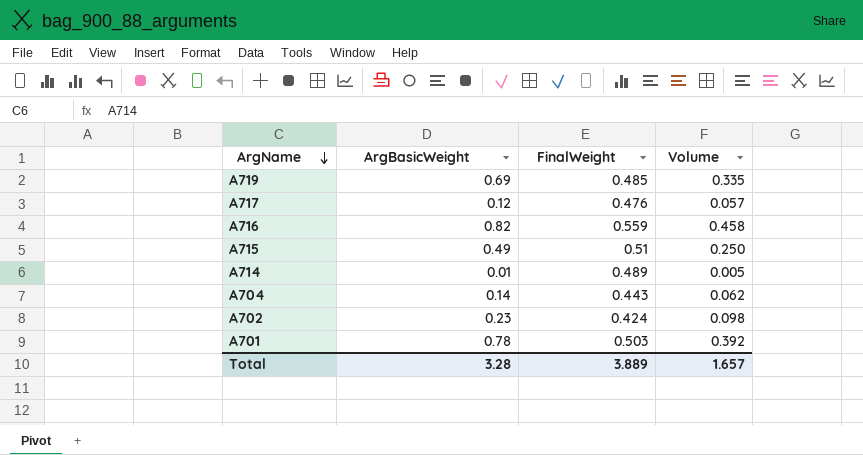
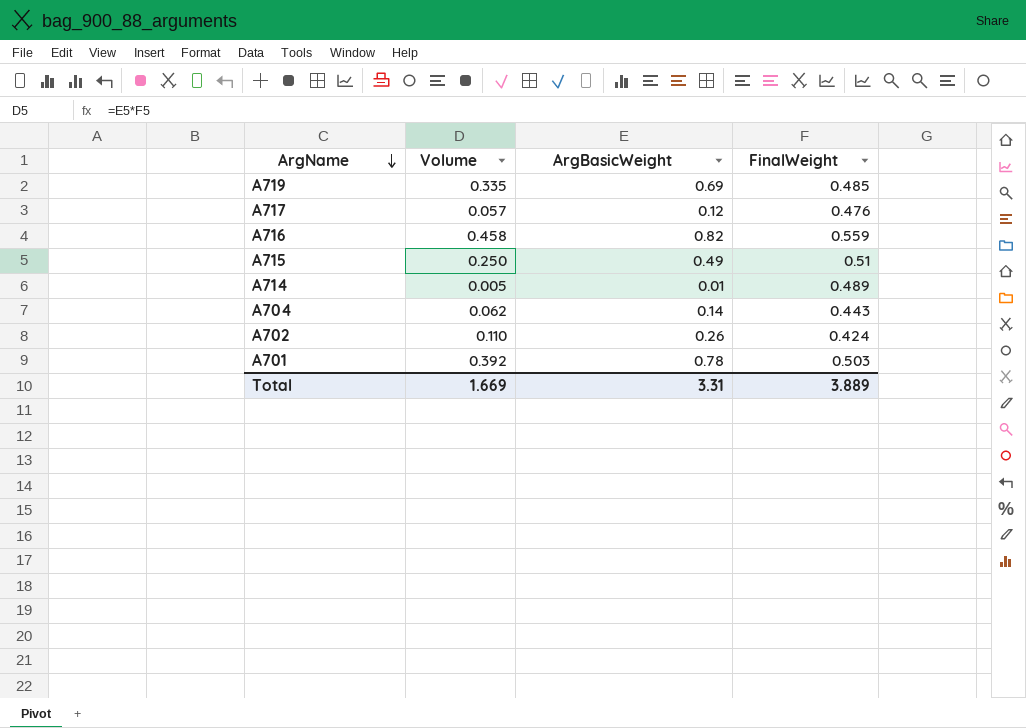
column Volume | position: 4 -> 2
A702 | Volume: 0.098 -> 0.110
A702 | ArgBasicWeight: 0.23 -> 0.26
Total | Volume: 1.657 -> 1.669
Total | ArgBasicWeight: 3.28 -> 3.31

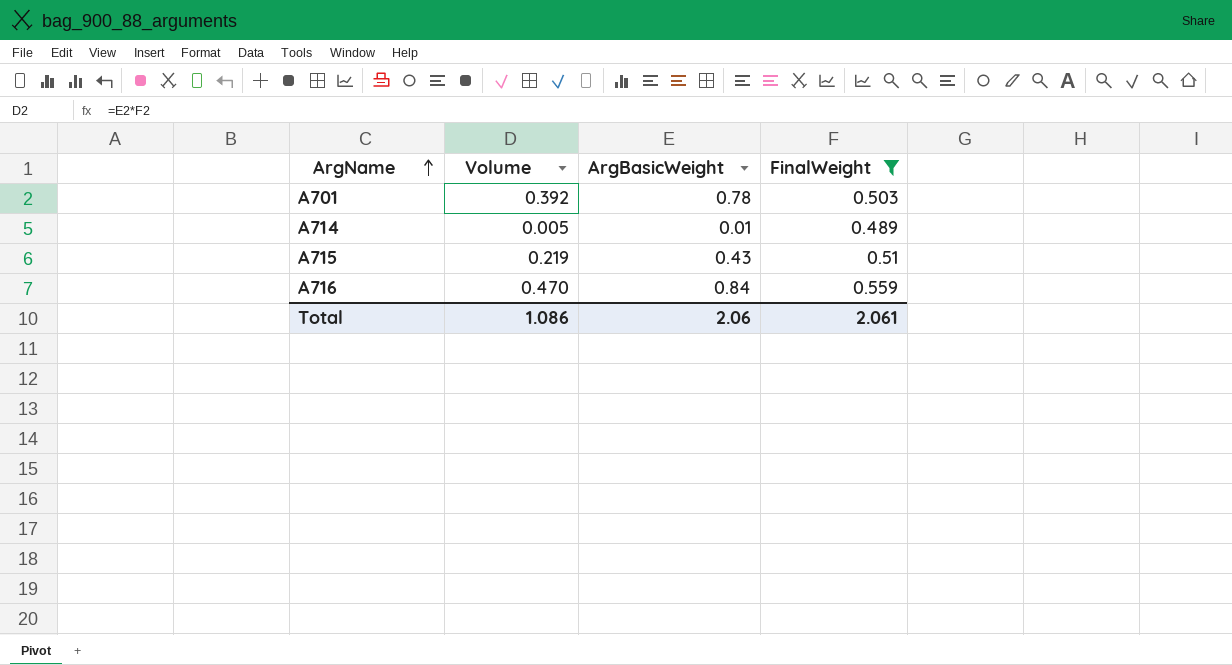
filter: none -> FinalWeight >= 0.489
row order: ArgName descending -> ArgName ascending
A715 | Volume: 0.250 -> 0.219
A715 | ArgBasicWeight: 0.49 -> 0.43
A716 | Volume: 0.458 -> 0.470
A716 | ArgBasicWeight: 0.82 -> 0.84
Total | Volume: 1.669 -> 1.086
Total | ArgBasicWeight: 3.31 -> 2.06
Total | FinalWeight: 3.889 -> 2.061

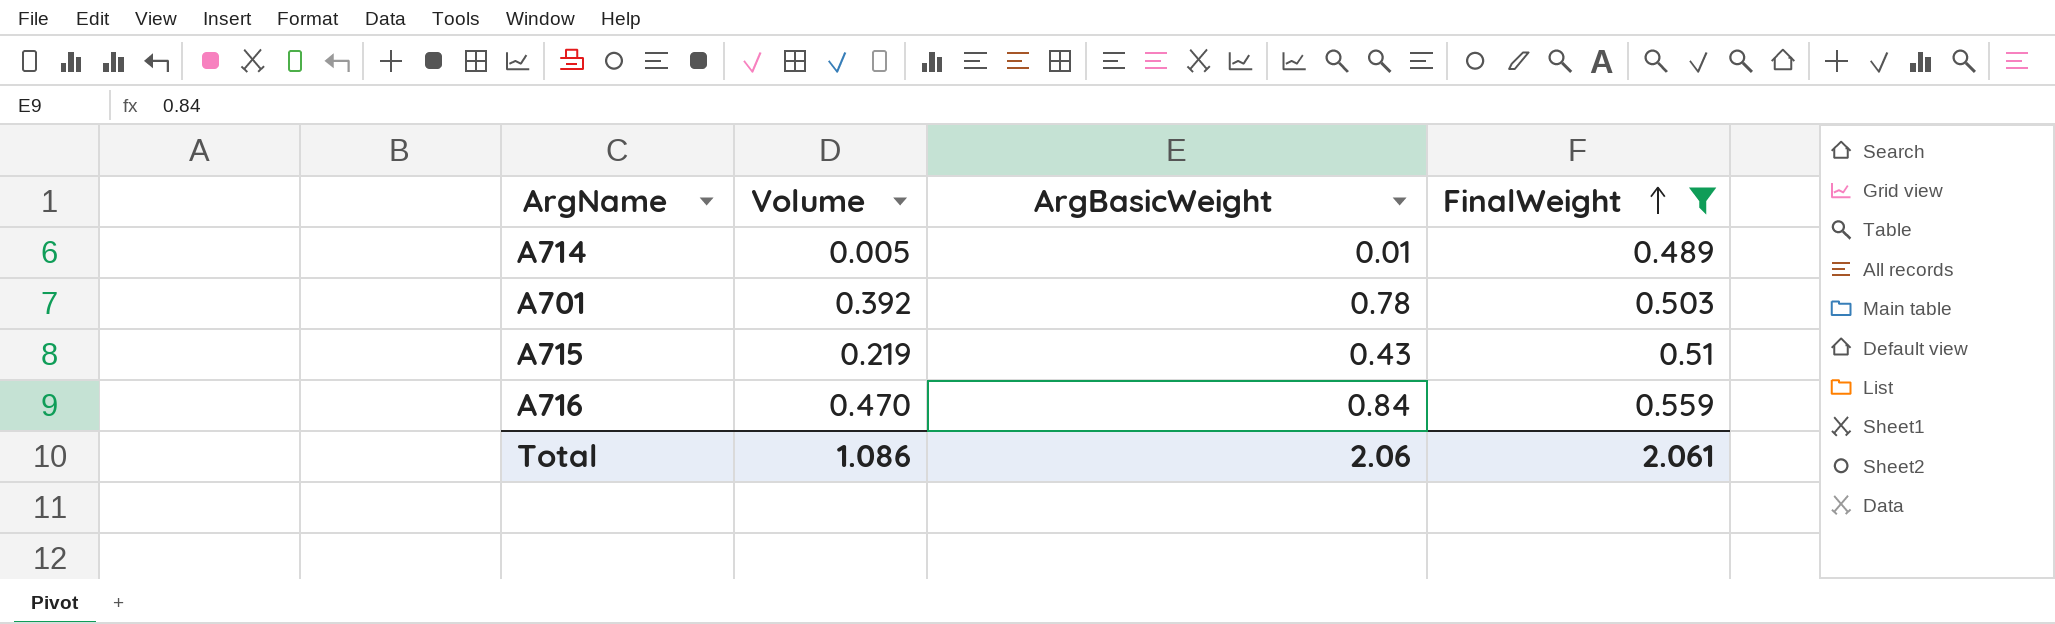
row order: ArgName ascending -> FinalWeight ascending

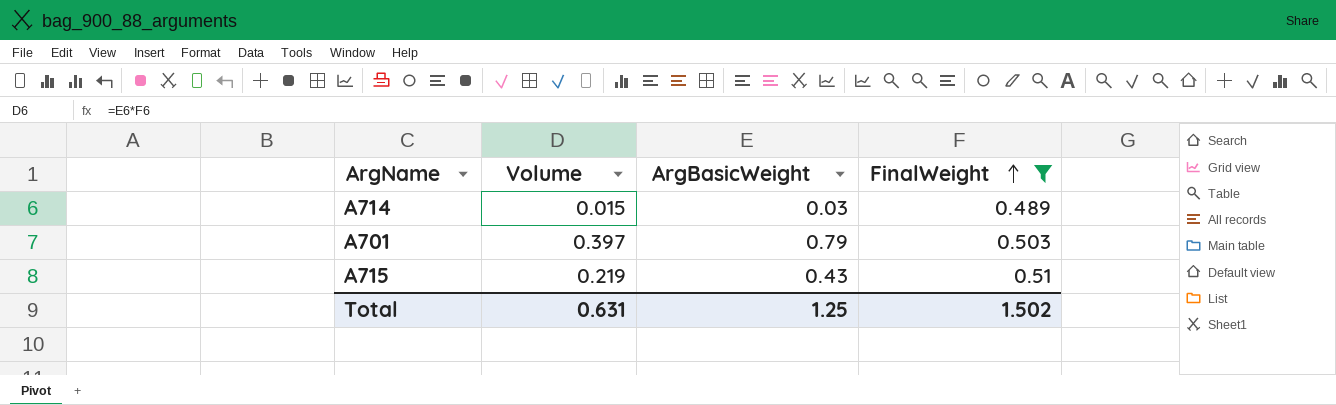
row A716: 0.470 | 0.84 | 0.559 -> none
A714 | Volume: 0.005 -> 0.015
A714 | ArgBasicWeight: 0.01 -> 0.03
A701 | Volume: 0.392 -> 0.397
A701 | ArgBasicWeight: 0.78 -> 0.79
Total | Volume: 1.086 -> 0.631
Total | ArgBasicWeight: 2.06 -> 1.25
Total | FinalWeight: 2.061 -> 1.502

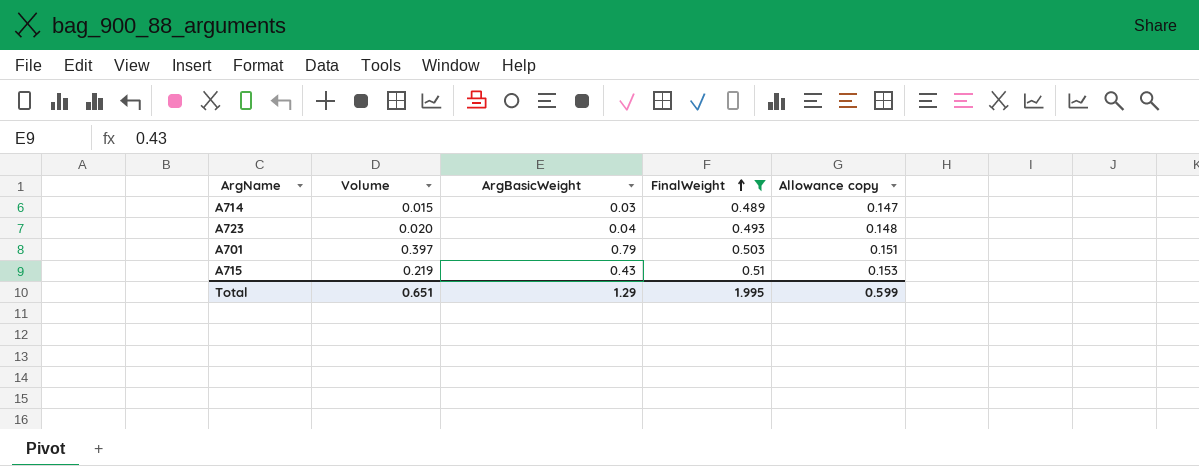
column Allowance copy | formula: none -> [FinalWeight] * 0.3
row A723: none -> 0.020 | 0.04 | 0.493 | 0.148
Total | Volume: 0.631 -> 0.651
Total | ArgBasicWeight: 1.25 -> 1.29
Total | FinalWeight: 1.502 -> 1.995

